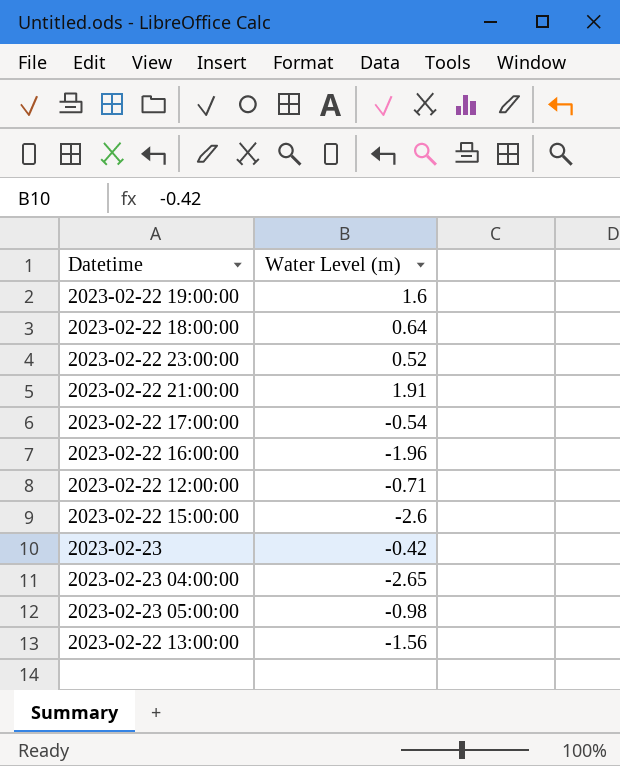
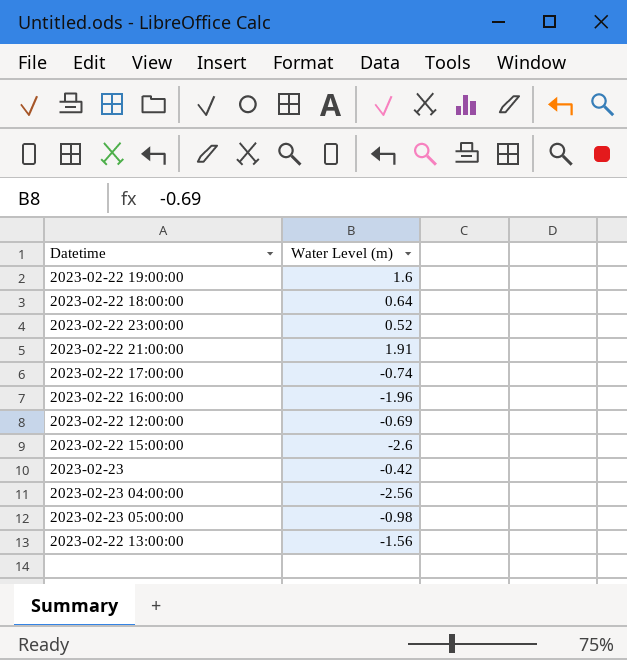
2023-02-22 17:00:00 | Water Level (m): -0.54 -> -0.74
2023-02-22 12:00:00 | Water Level (m): -0.71 -> -0.69
2023-02-23 04:00:00 | Water Level (m): -2.65 -> -2.56

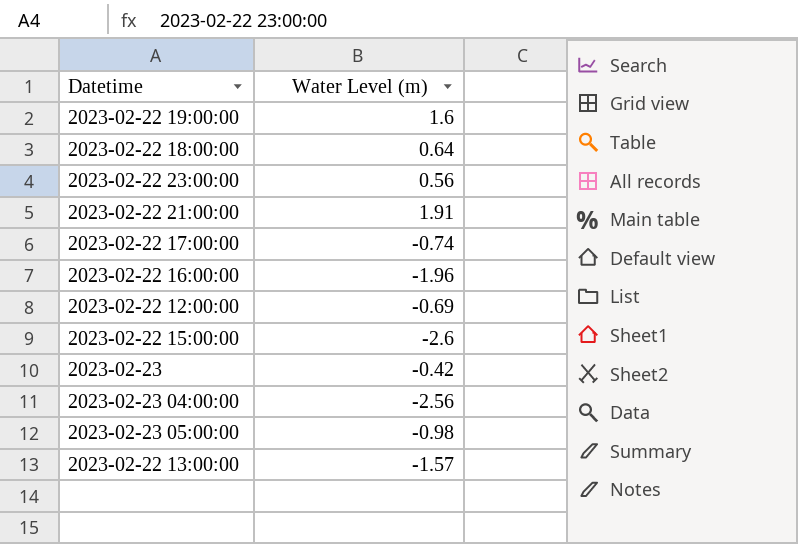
2023-02-22 23:00:00 | Water Level (m): 0.52 -> 0.56
2023-02-22 13:00:00 | Water Level (m): -1.56 -> -1.57

